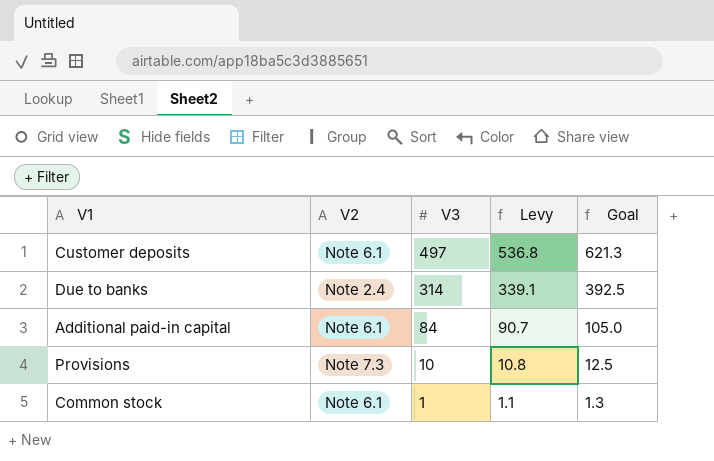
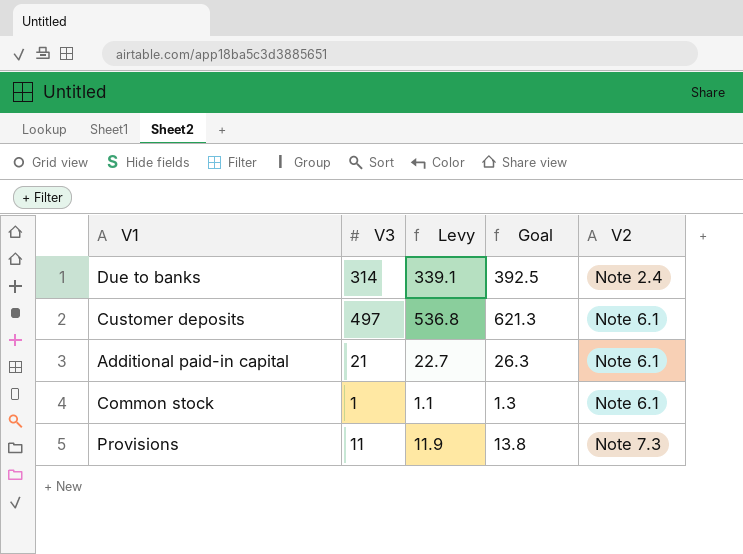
row order: V3 descending -> V2 ascending
column V2 | position: 2 -> 5
Additional paid-in capital | V3: 84 -> 21
Additional paid-in capital | Levy: 90.7 -> 22.7
Additional paid-in capital | Goal: 105.0 -> 26.3
Provisions | V3: 10 -> 11
Provisions | Levy: 10.8 -> 11.9
Provisions | Goal: 12.5 -> 13.8

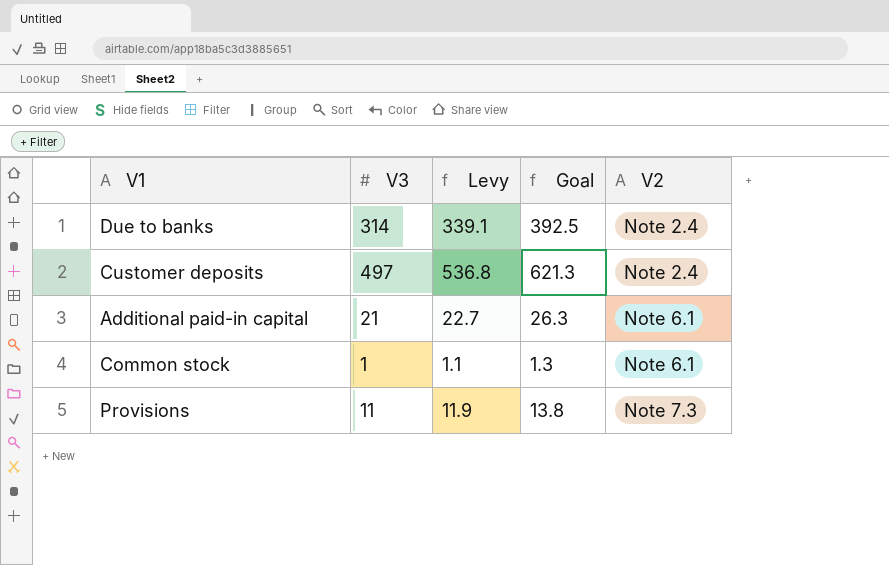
Customer deposits | V2: Note 6.1 -> Note 2.4

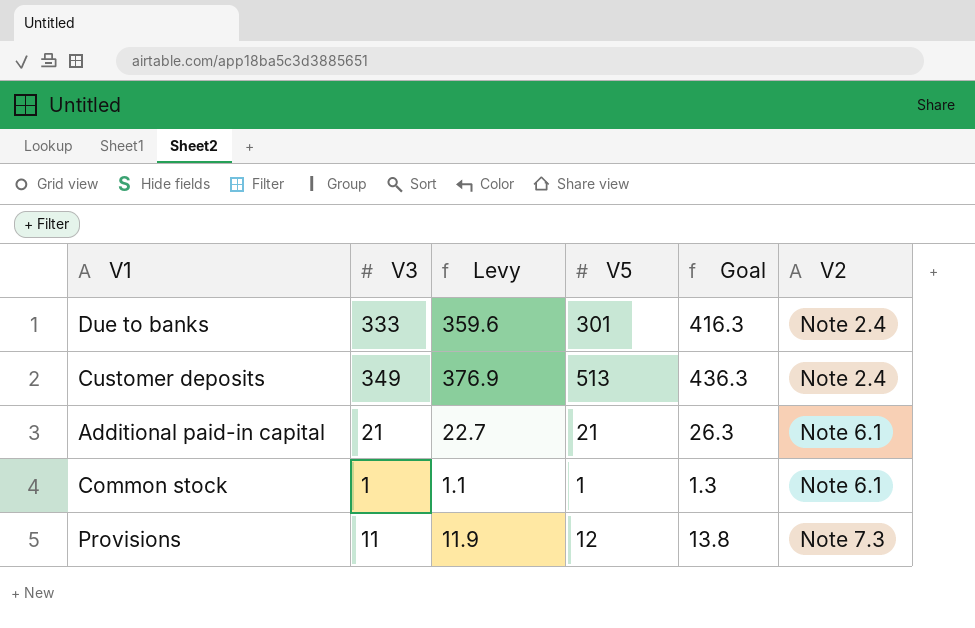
column V5 | position: none -> 4
Due to banks | V3: 314 -> 333
Due to banks | Levy: 339.1 -> 359.6
Due to banks | Goal: 392.5 -> 416.3
Customer deposits | V3: 497 -> 349
Customer deposits | Levy: 536.8 -> 376.9
Customer deposits | Goal: 621.3 -> 436.3

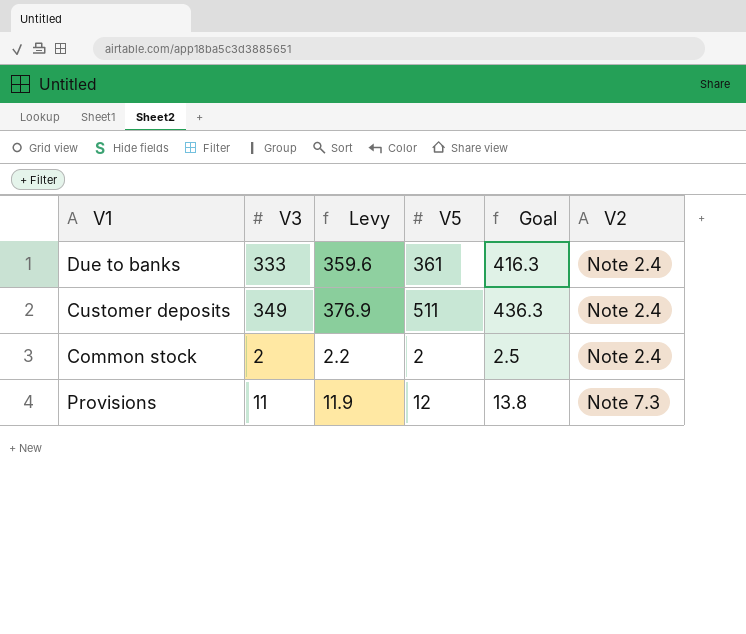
row Additional paid-in capital: 21 | 22.7 | 21 | 26.3 | Note 6.1 -> none
Due to banks | V5: 301 -> 361
Customer deposits | V5: 513 -> 511
Common stock | V3: 1 -> 2
Common stock | Levy: 1.1 -> 2.2
Common stock | V5: 1 -> 2
Common stock | Goal: 1.3 -> 2.5
Common stock | V2: Note 6.1 -> Note 2.4

